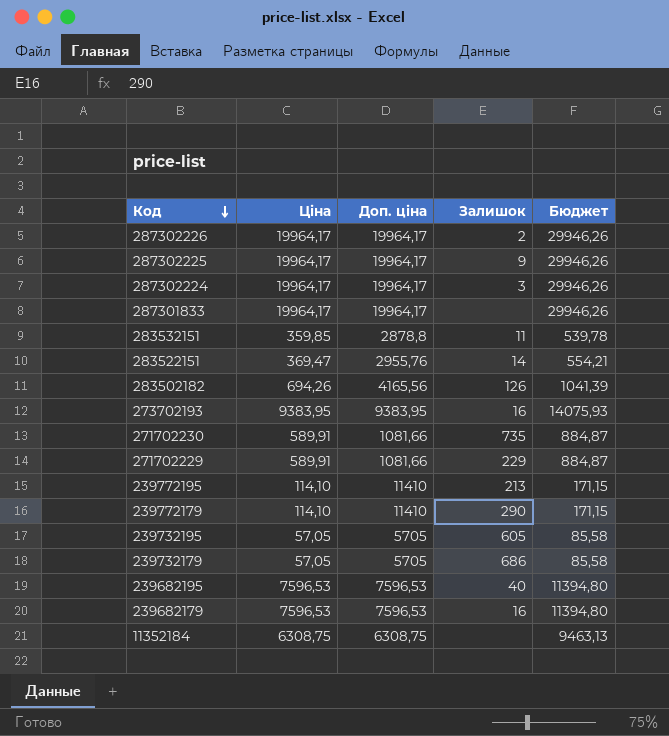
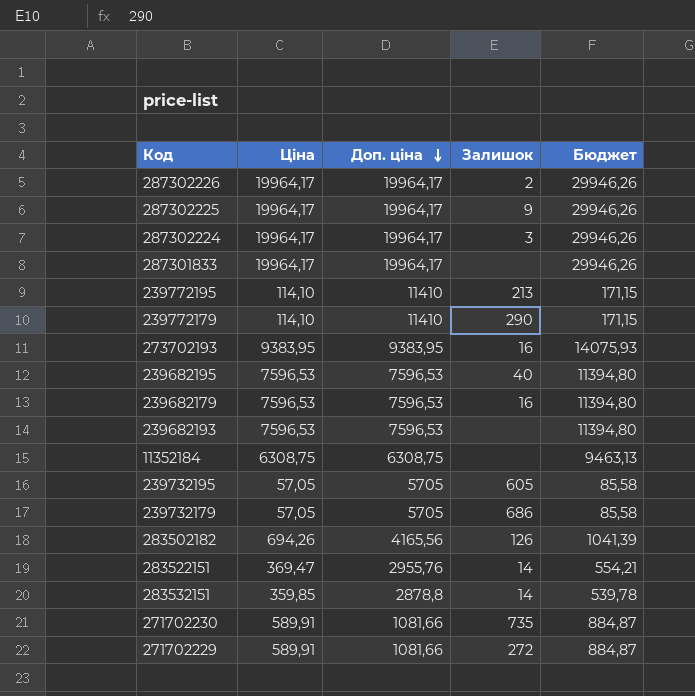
row order: Код descending -> Доп. ціна descending
row 239682193: none -> 7596,53 | 7596,53 | none | 11394,80
283532151 | Залишок: 11 -> 14
271702229 | Залишок: 229 -> 272

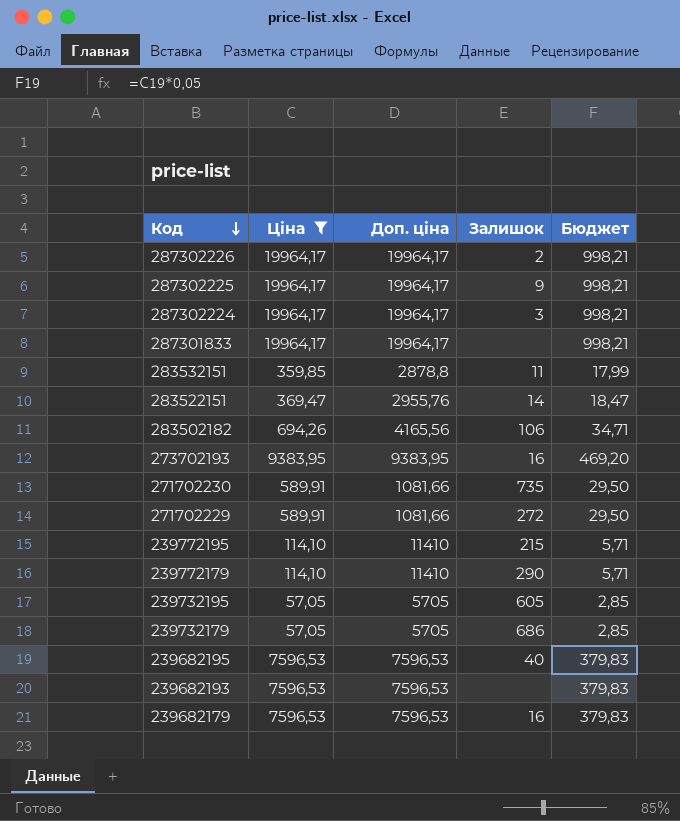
filter: none -> Ціна != 6308,75
row order: Доп. ціна descending -> Код descending
column Бюджет | formula: [Ціна] * 1,5 -> [Ціна] * 0,05
283532151 | Залишок: 14 -> 11
283502182 | Залишок: 126 -> 106
239772195 | Залишок: 213 -> 215

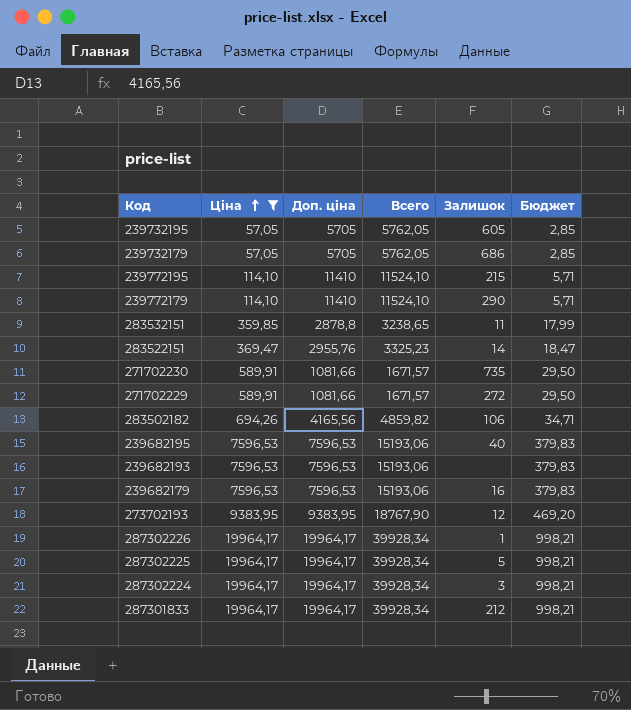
row order: Код descending -> Ціна ascending
column Всего | formula: none -> [Ціна] + [Доп. ціна]
273702193 | Залишок: 16 -> 12
287302226 | Залишок: 2 -> 1
287302225 | Залишок: 9 -> 5
287301833 | Залишок: none -> 212

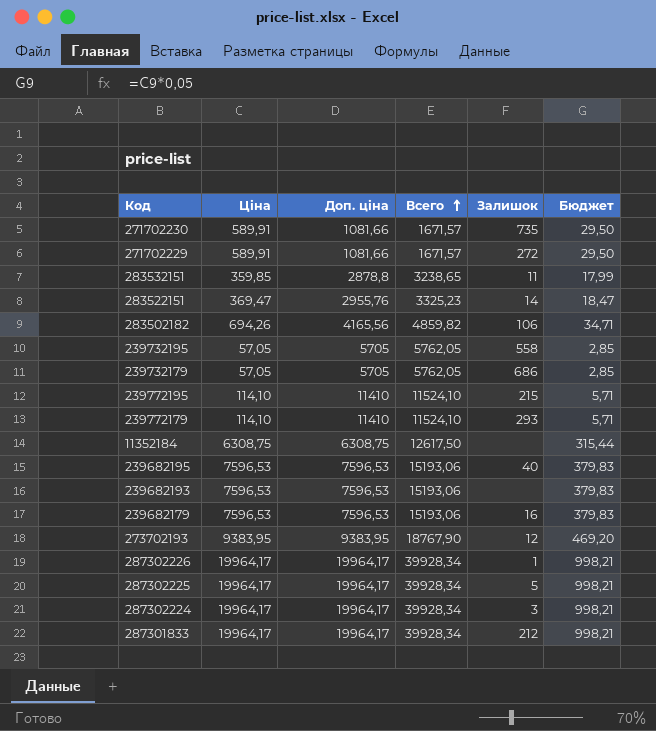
filter: Ціна != 6308,75 -> none
row order: Ціна ascending -> Всего ascending
239732195 | Залишок: 605 -> 558
239772179 | Залишок: 290 -> 293

